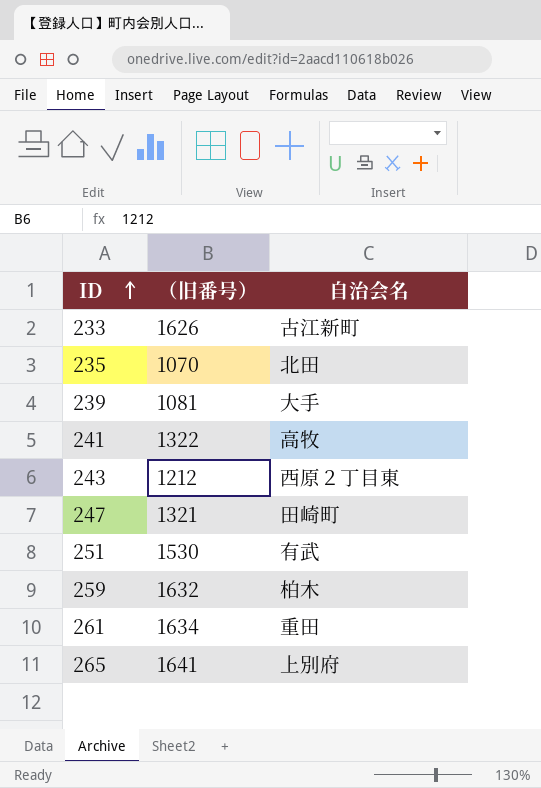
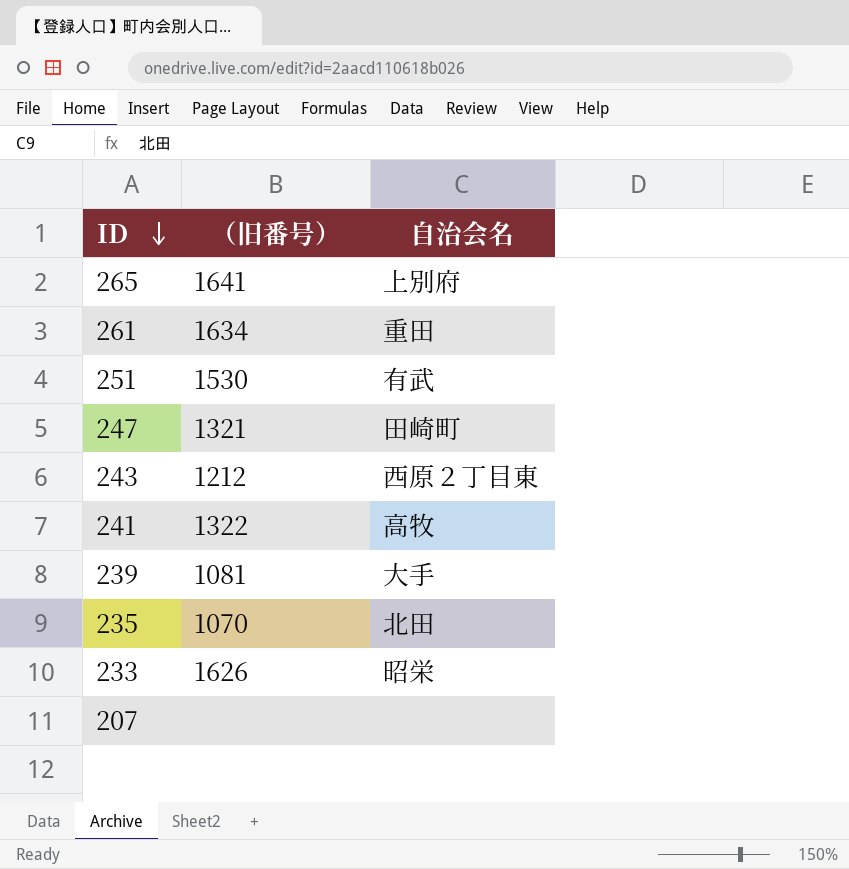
row order: ID ascending -> ID descending
row 259: 1632 | 柏木 -> none
233 | 自治会名: 古江新町 -> 昭栄
row 207: none -> none | none

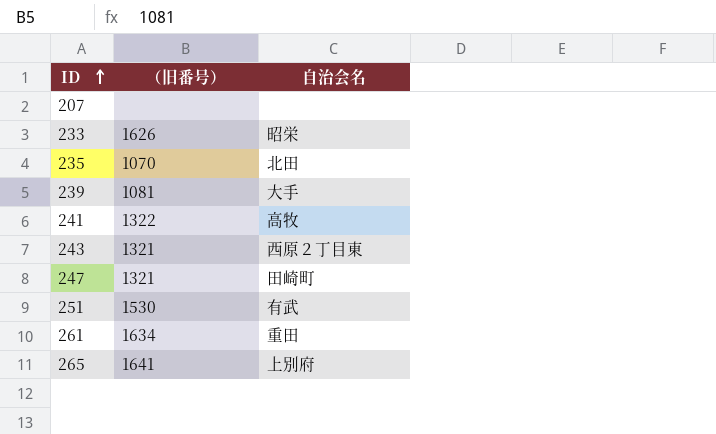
row order: ID descending -> ID ascending
243 | （旧番号）: 1212 -> 1321

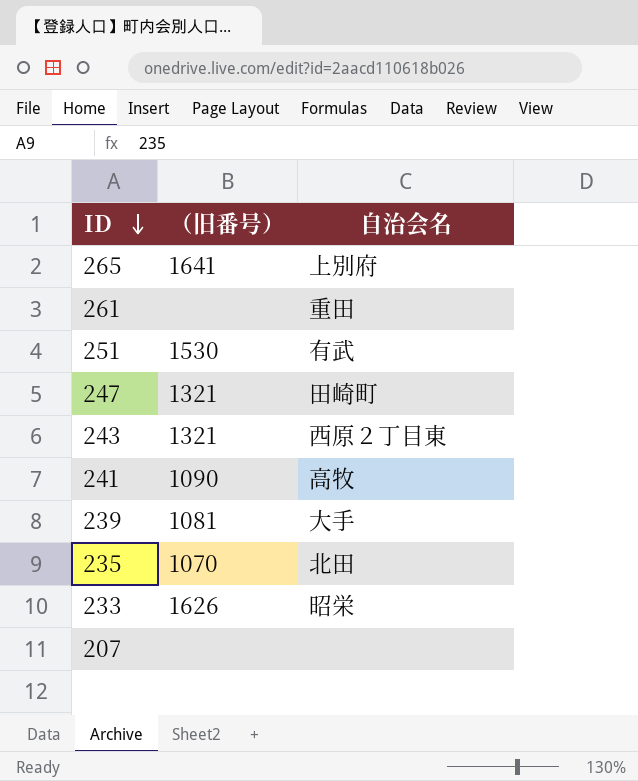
row order: ID ascending -> ID descending
261 | （旧番号）: 1634 -> none
241 | （旧番号）: 1322 -> 1090

